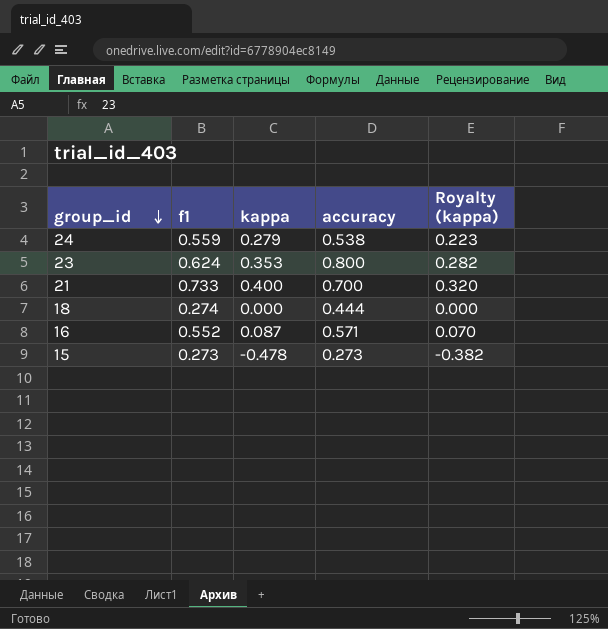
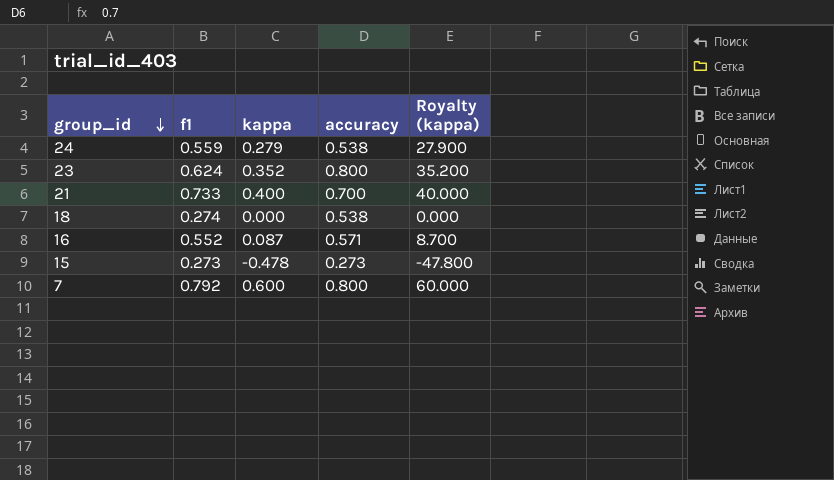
column Royalty (kappa) | formula: [kappa] * 0.8 -> [kappa] * 100
23 | kappa: 0.353 -> 0.352
18 | accuracy: 0.444 -> 0.538
row 7: none -> 0.792 | 0.600 | 0.800 | 60.000

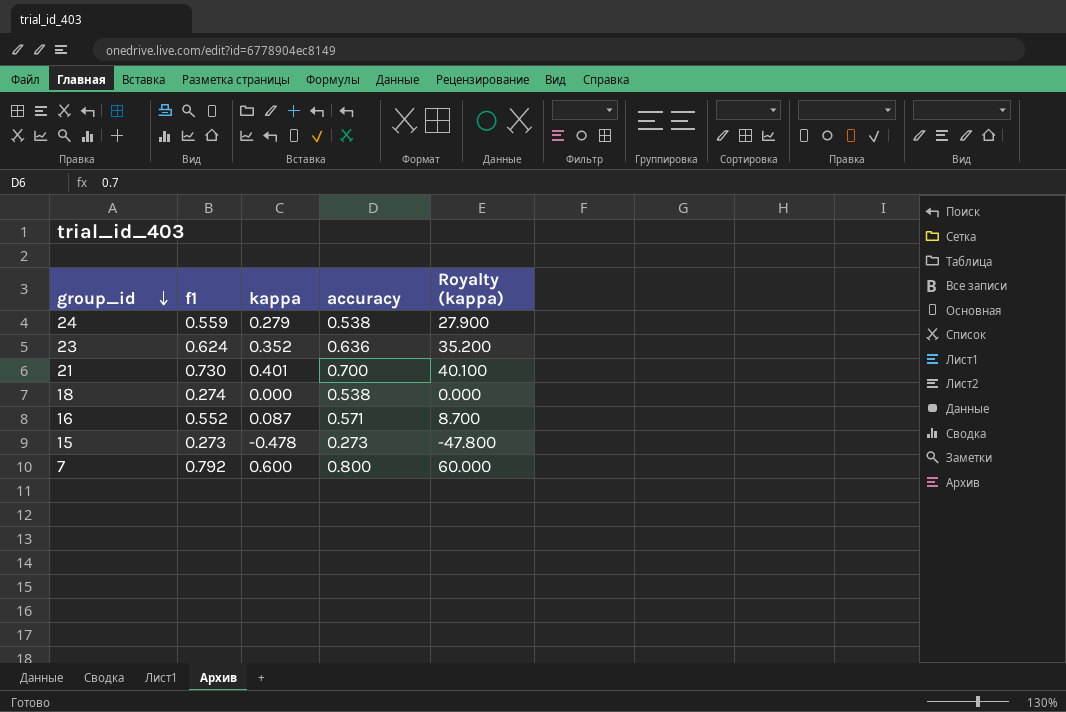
23 | accuracy: 0.800 -> 0.636
21 | f1: 0.733 -> 0.730
21 | kappa: 0.400 -> 0.401
21 | Royalty (kappa): 40.000 -> 40.100

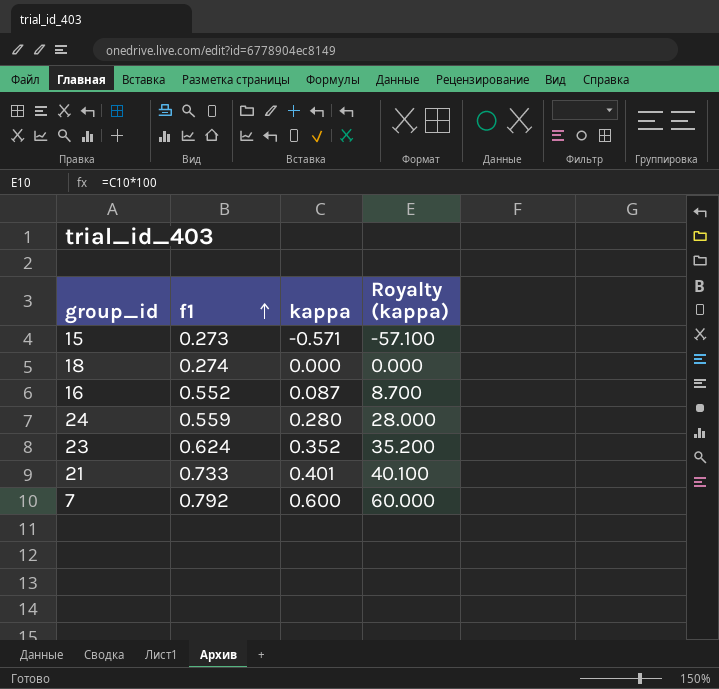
row order: group_id descending -> f1 ascending
column accuracy | position: 4 -> none
15 | kappa: -0.478 -> -0.571
15 | Royalty (kappa): -47.800 -> -57.100
24 | kappa: 0.279 -> 0.280
24 | Royalty (kappa): 27.900 -> 28.000
21 | f1: 0.730 -> 0.733

